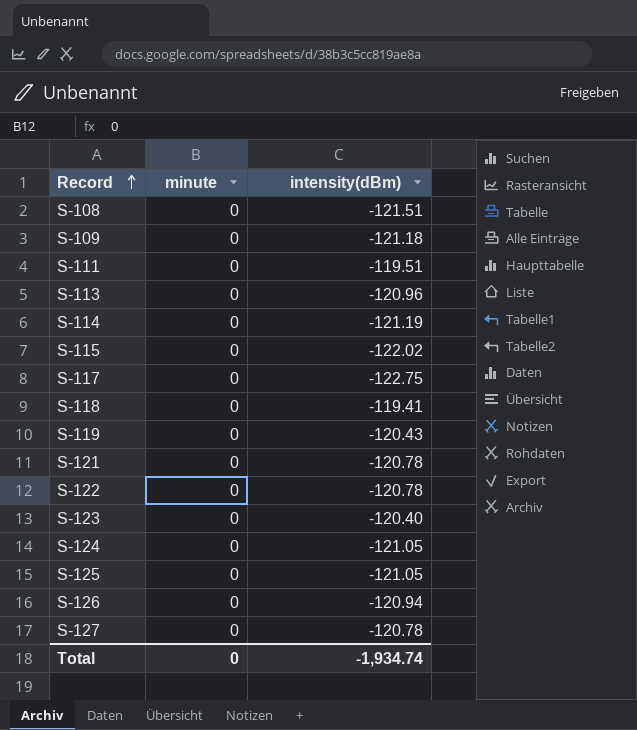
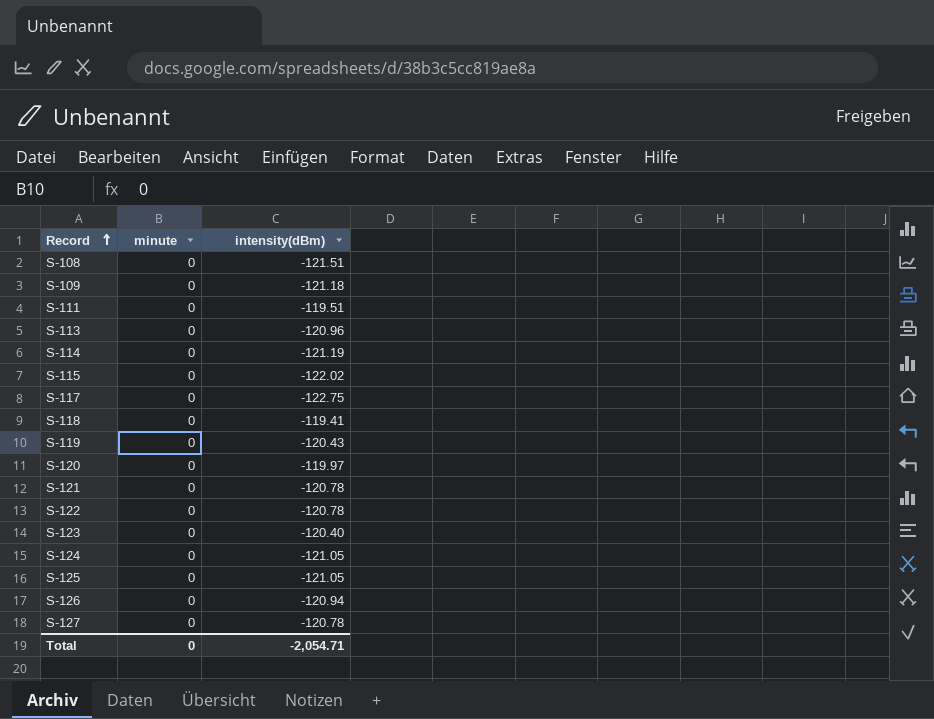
row S-120: none -> 0 | -119.97
Total | intensity(dBm): -1,934.74 -> -2,054.71

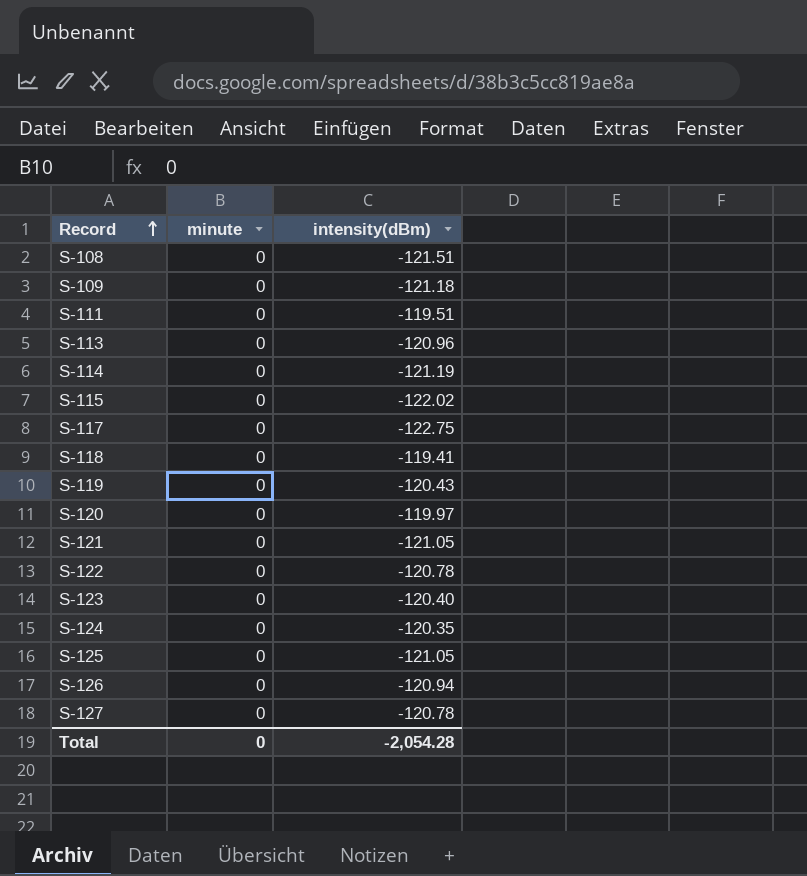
S-121 | intensity(dBm): -120.78 -> -121.05
S-124 | intensity(dBm): -121.05 -> -120.35
Total | intensity(dBm): -2,054.71 -> -2,054.28

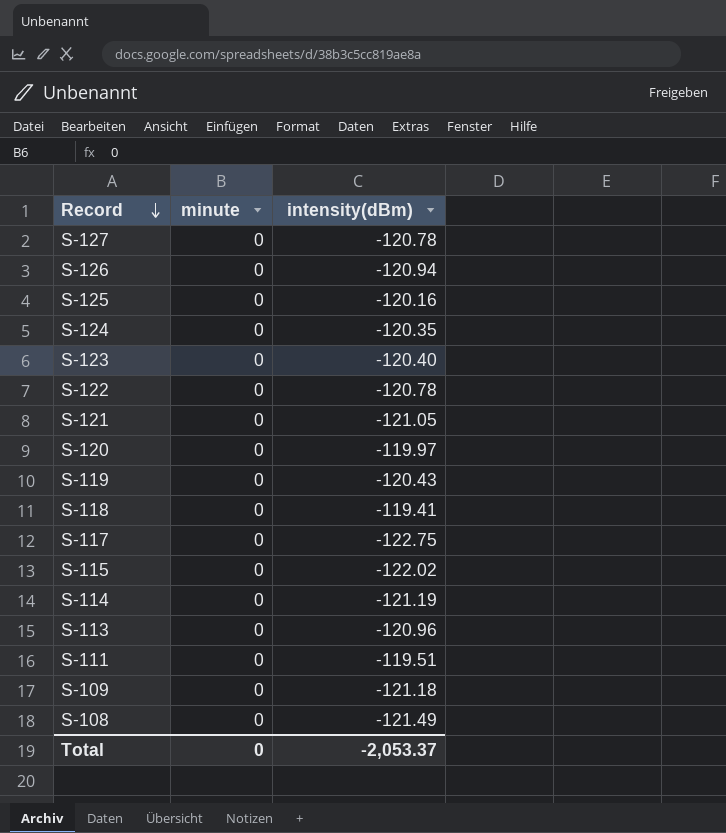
row order: Record ascending -> Record descending
S-125 | intensity(dBm): -121.05 -> -120.16
S-108 | intensity(dBm): -121.51 -> -121.49
Total | intensity(dBm): -2,054.28 -> -2,053.37

